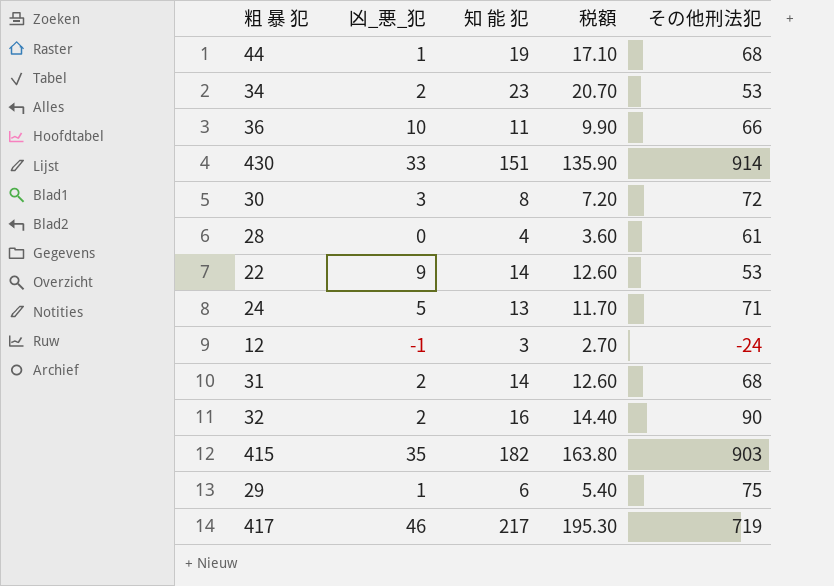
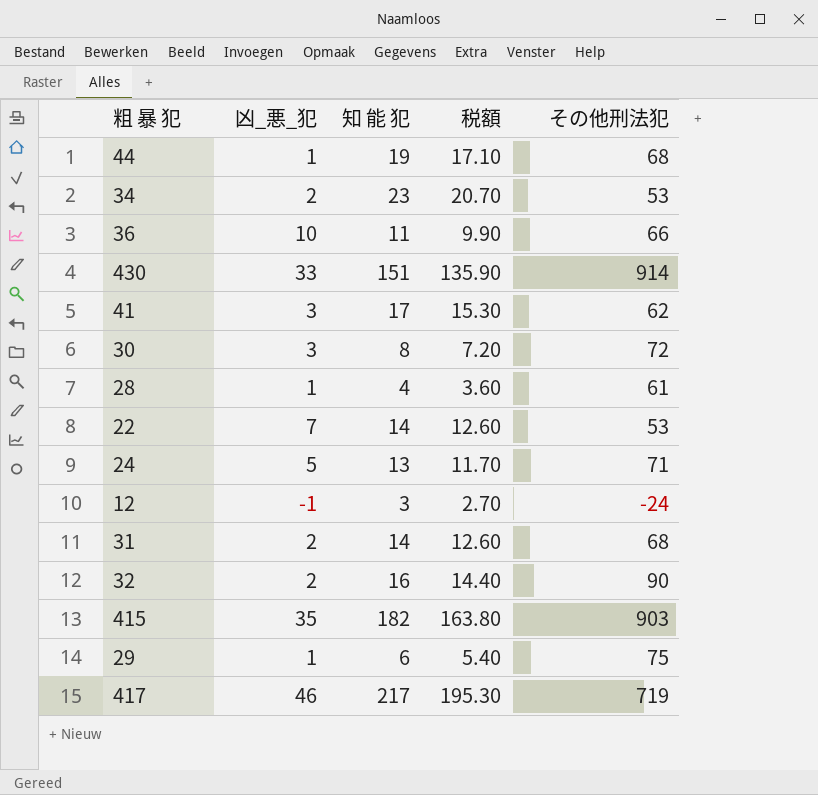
row 41: none -> 3 | 17 | 15.30 | 62
28 | 凶_悪_犯: 0 -> 1
22 | 凶_悪_犯: 9 -> 7

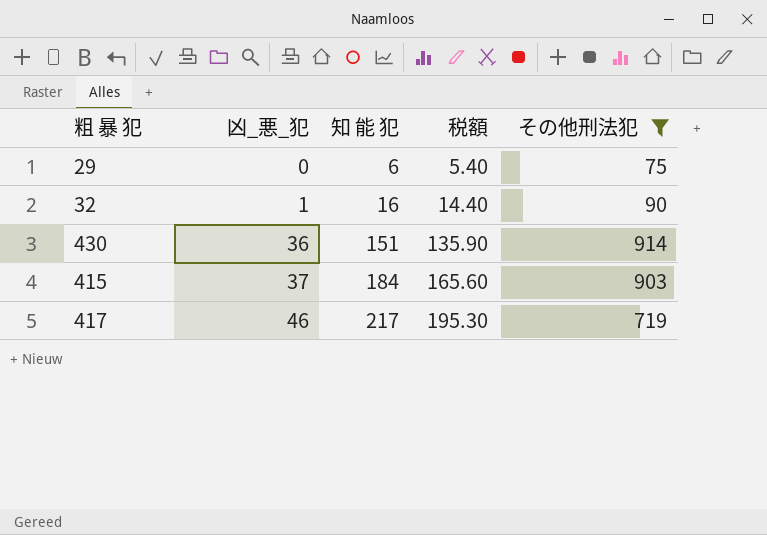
filter: none -> その他刑法犯 >= 75
row order: none -> 凶_悪_犯 ascending
29 | 凶_悪_犯: 1 -> 0
32 | 凶_悪_犯: 2 -> 1
430 | 凶_悪_犯: 33 -> 36
415 | 凶_悪_犯: 35 -> 37
415 | 知 能 犯: 182 -> 184
415 | 税額: 163.80 -> 165.60

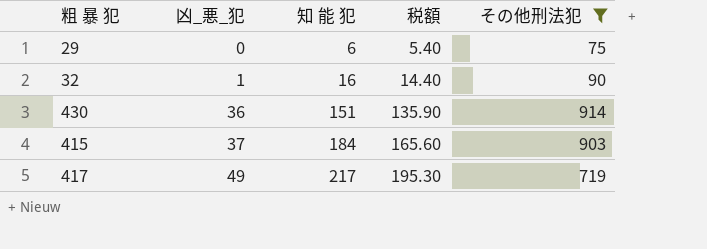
417 | 凶_悪_犯: 46 -> 49

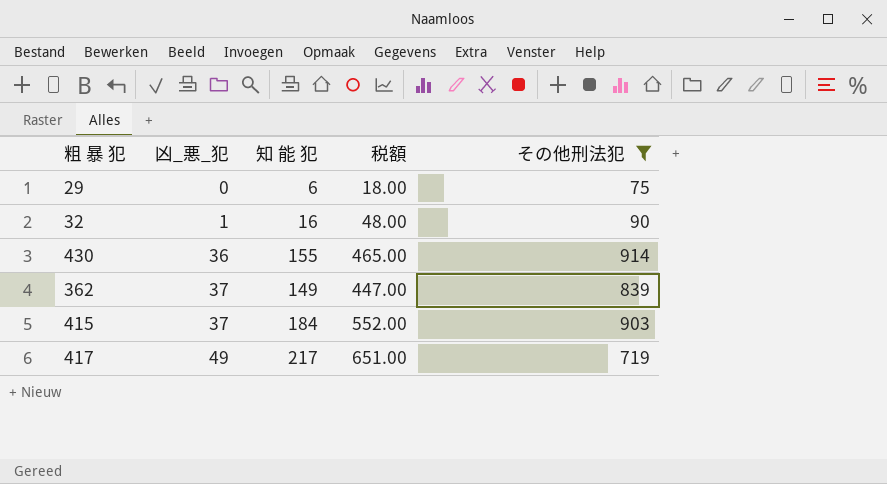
column 税額 | formula: [知 能 犯] * 0.9 -> [知 能 犯] * 3
430 | 知 能 犯: 151 -> 155
row 362: none -> 37 | 149 | 447.00 | 839

